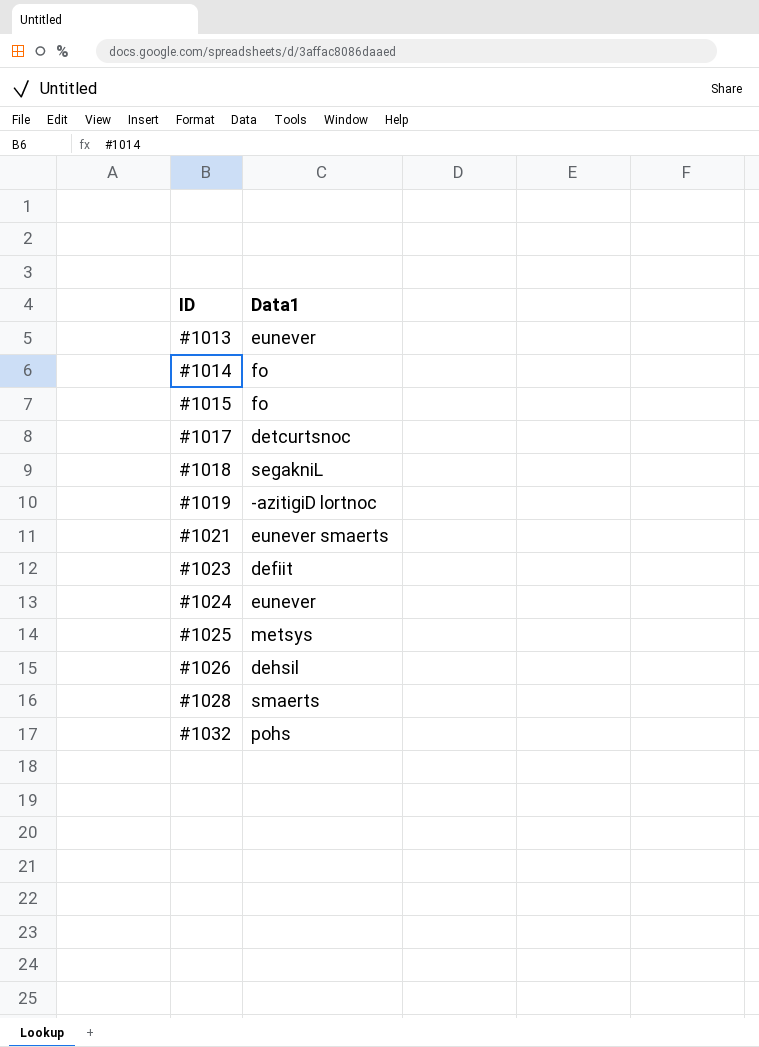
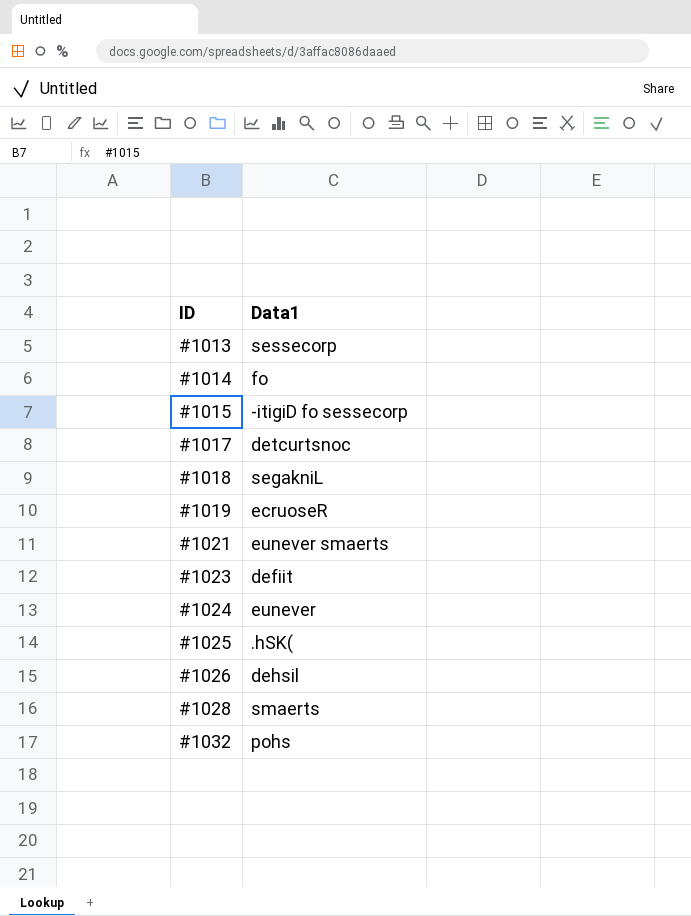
#1013 | Data1: eunever -> sessecorp
#1015 | Data1: fo -> -itigiD fo sessecorp
#1019 | Data1: -azitigiD lortnoc -> ecruoseR
#1025 | Data1: metsys -> .hSK(

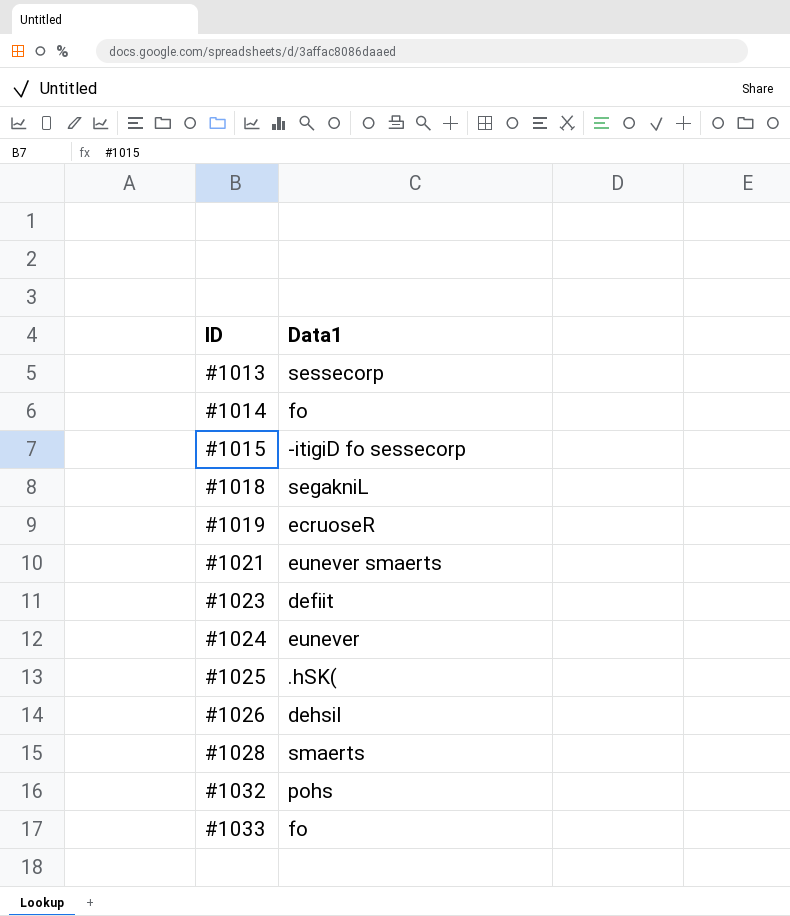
row #1017: detcurtsnoc -> none
row #1033: none -> fo

